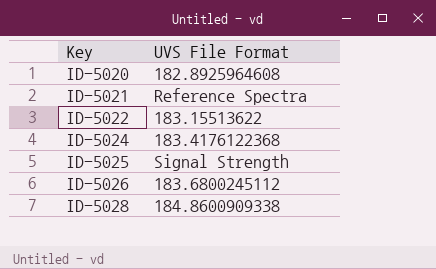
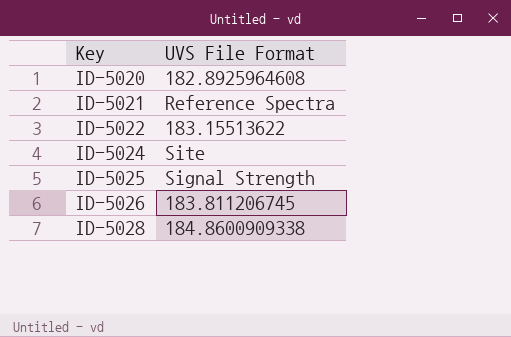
ID-5024 | UVS File Format: 183.4176122368 -> Site
ID-5026 | UVS File Format: 183.6800245112 -> 183.811206745

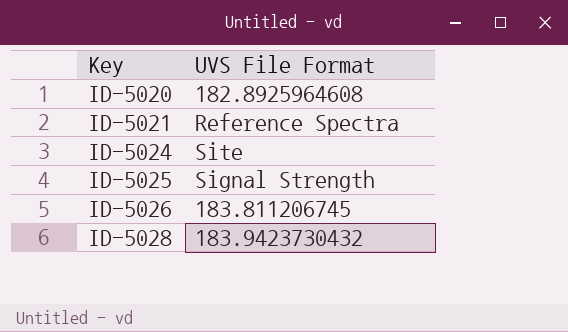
row ID-5022: 183.15513622 -> none
ID-5028 | UVS File Format: 184.8600909338 -> 183.9423730432

